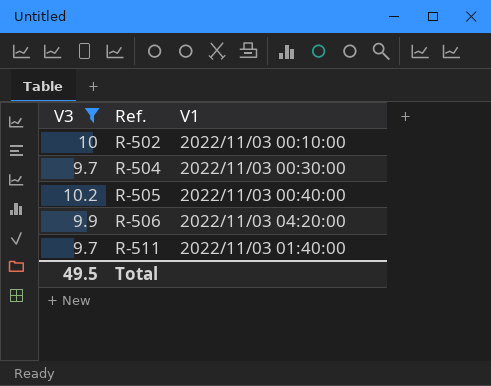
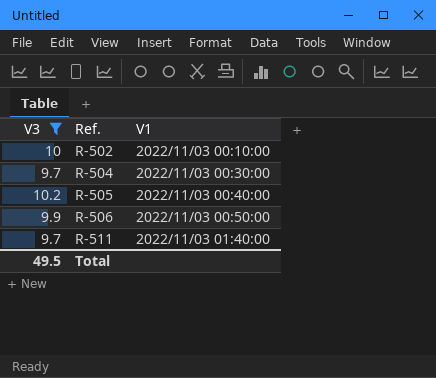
R-506 | V1: 2022/11/03 04:20:00 -> 2022/11/03 00:50:00

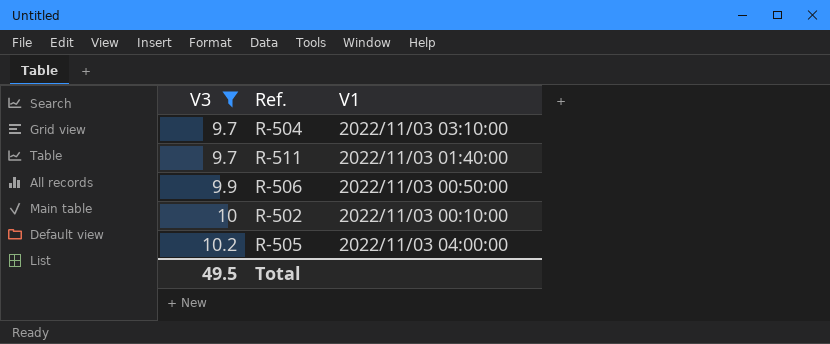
row order: Ref. ascending -> V3 ascending
R-504 | V1: 2022/11/03 00:30:00 -> 2022/11/03 03:10:00
R-505 | V1: 2022/11/03 00:40:00 -> 2022/11/03 04:00:00

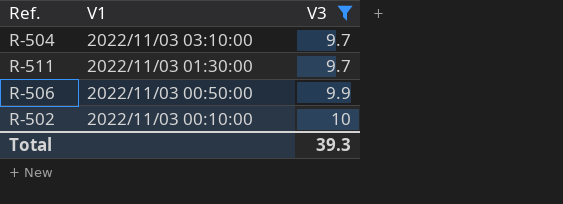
column V3 | position: 1 -> 3
row R-505: 10.2 | 2022/11/03 04:00:00 -> none
R-511 | V1: 2022/11/03 01:40:00 -> 2022/11/03 01:30:00
Total | V3: 49.5 -> 39.3

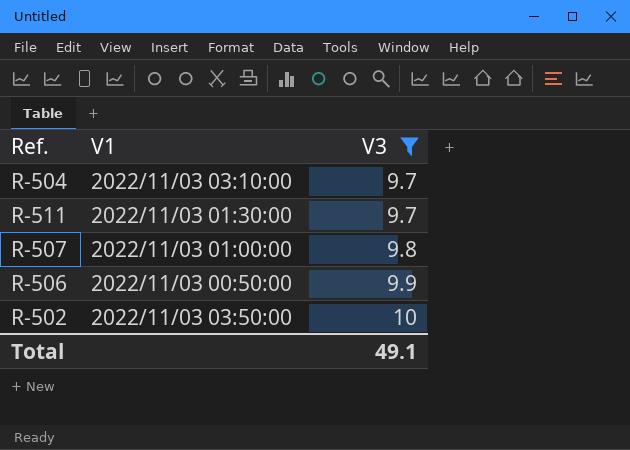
row R-507: none -> 2022/11/03 01:00:00 | 9.8
R-502 | V1: 2022/11/03 00:10:00 -> 2022/11/03 03:50:00
Total | V3: 39.3 -> 49.1

